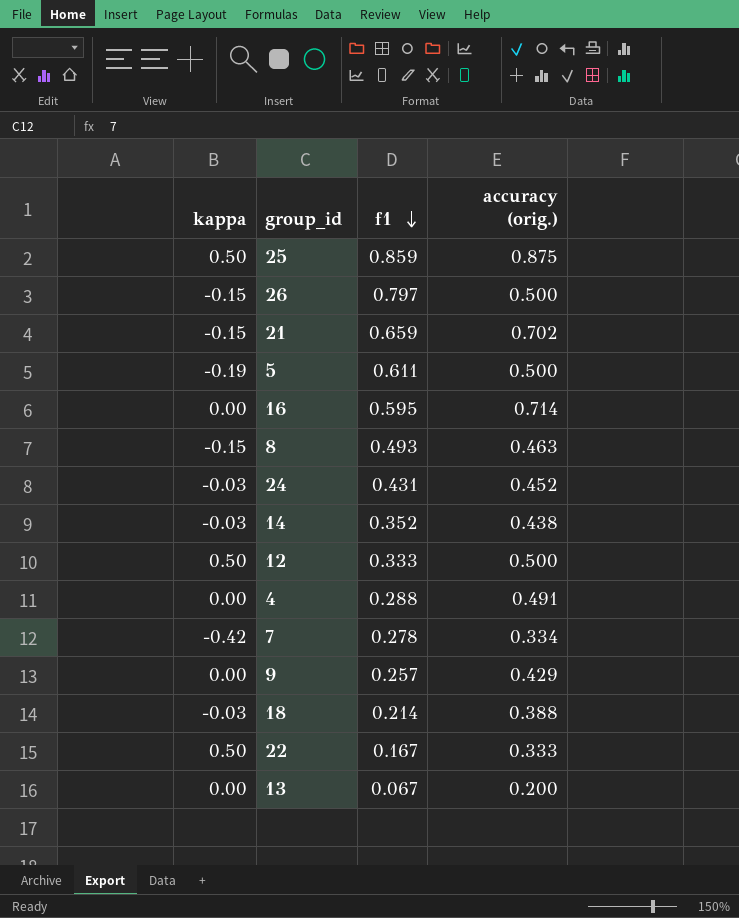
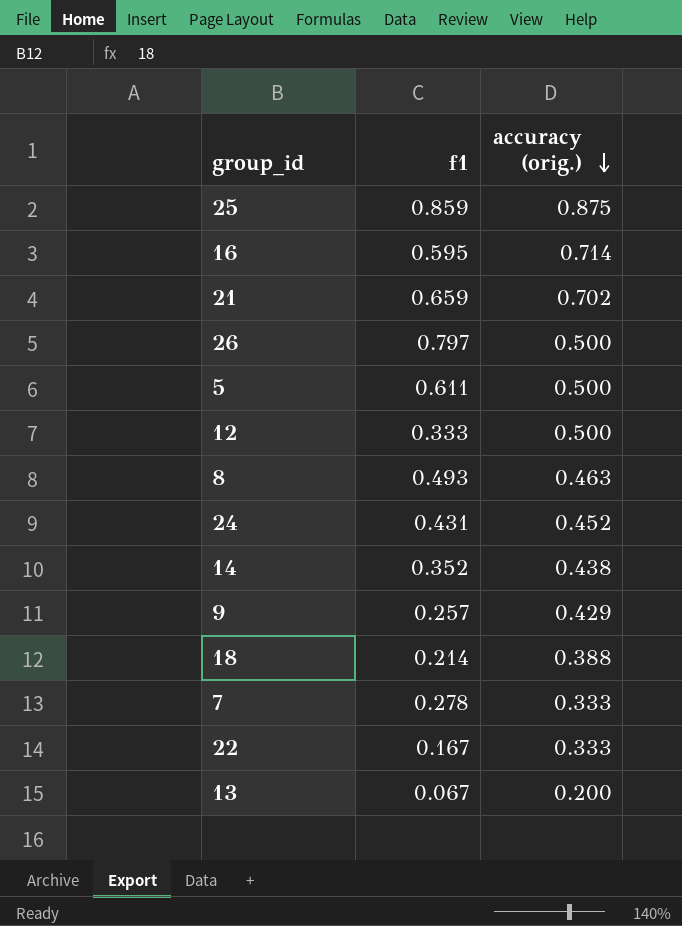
row order: f1 descending -> accuracy (orig.) descending
column kappa | position: 1 -> none
row 4: 0.00 | 0.288 | 0.491 -> none
7 | accuracy (orig.): 0.334 -> 0.333

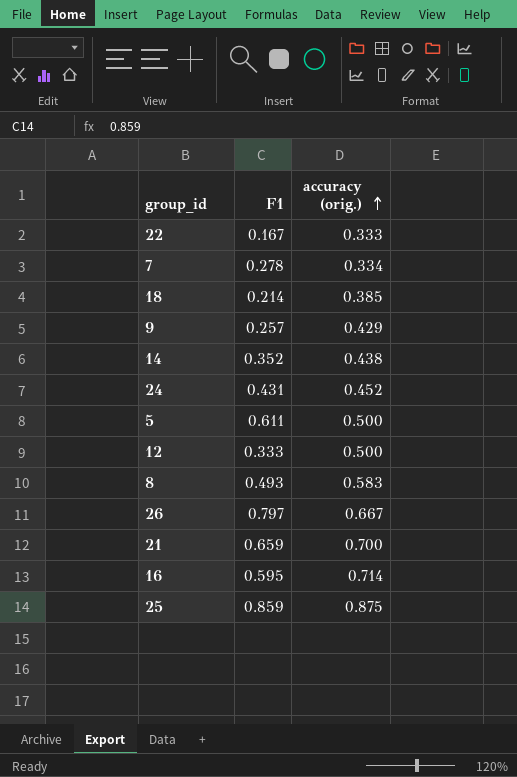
row order: accuracy (orig.) descending -> accuracy (orig.) ascending
column name: f1 -> F1
row 13: 0.067 | 0.200 -> none
7 | accuracy (orig.): 0.333 -> 0.334
18 | accuracy (orig.): 0.388 -> 0.385
8 | accuracy (orig.): 0.463 -> 0.583
26 | accuracy (orig.): 0.500 -> 0.667
21 | accuracy (orig.): 0.702 -> 0.700

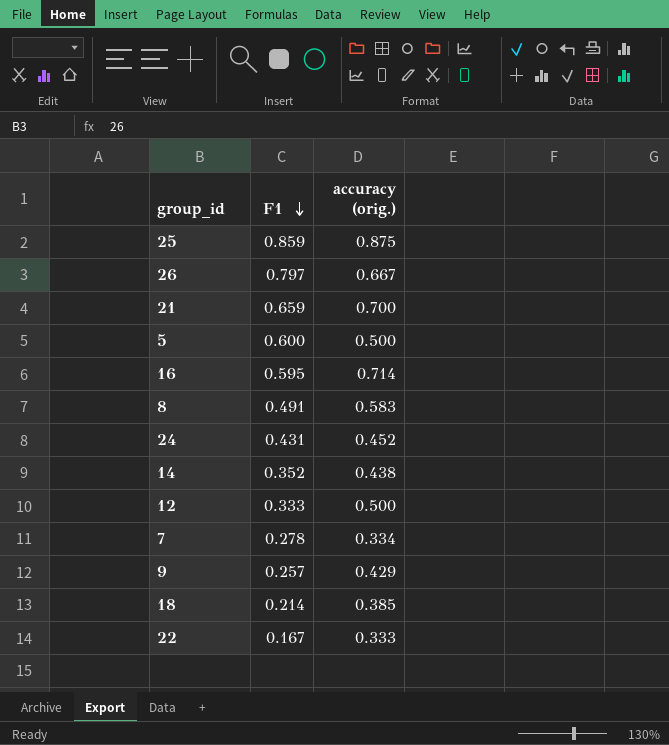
row order: accuracy (orig.) ascending -> F1 descending
5 | F1: 0.611 -> 0.600
8 | F1: 0.493 -> 0.491

